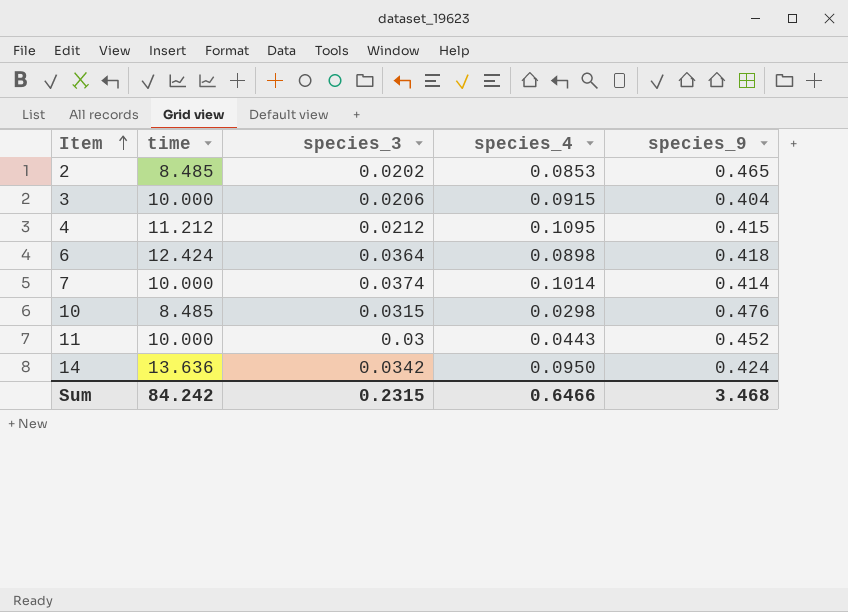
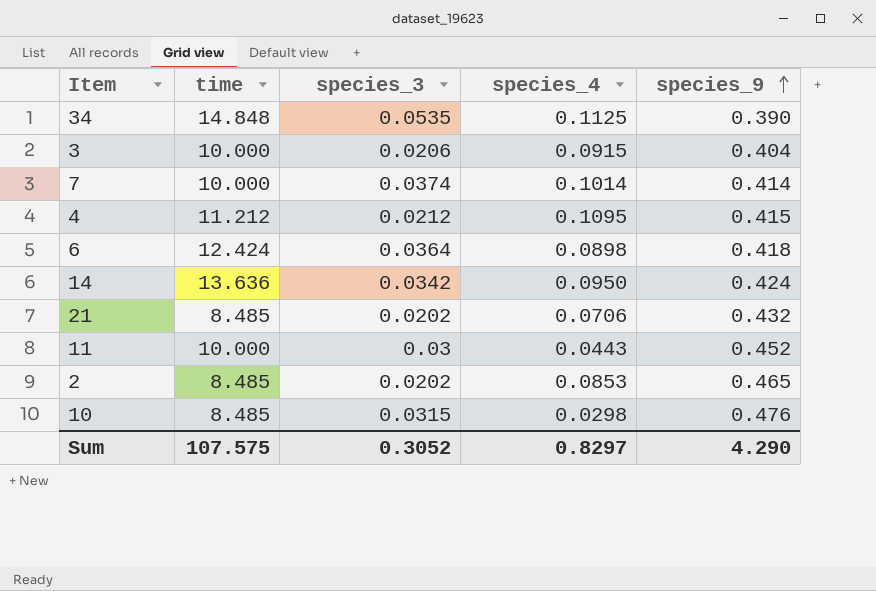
row order: Item ascending -> species_9 ascending
row 34: none -> 14.848 | 0.0535 | 0.1125 | 0.390
row 21: none -> 8.485 | 0.0202 | 0.0706 | 0.432
Sum | time: 84.242 -> 107.575
Sum | species_3: 0.2315 -> 0.3052
Sum | species_4: 0.6466 -> 0.8297
Sum | species_9: 3.468 -> 4.290

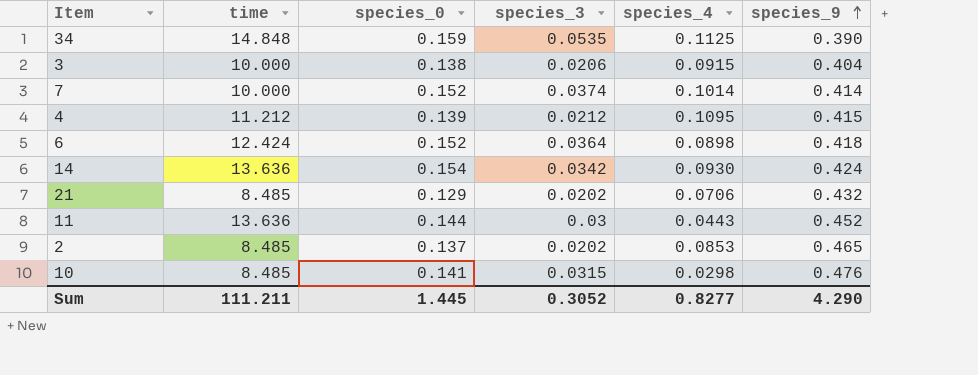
column species_0 | position: none -> 3
14 | species_4: 0.0950 -> 0.0930
11 | time: 10.000 -> 13.636
Sum | time: 107.575 -> 111.211
Sum | species_4: 0.8297 -> 0.8277

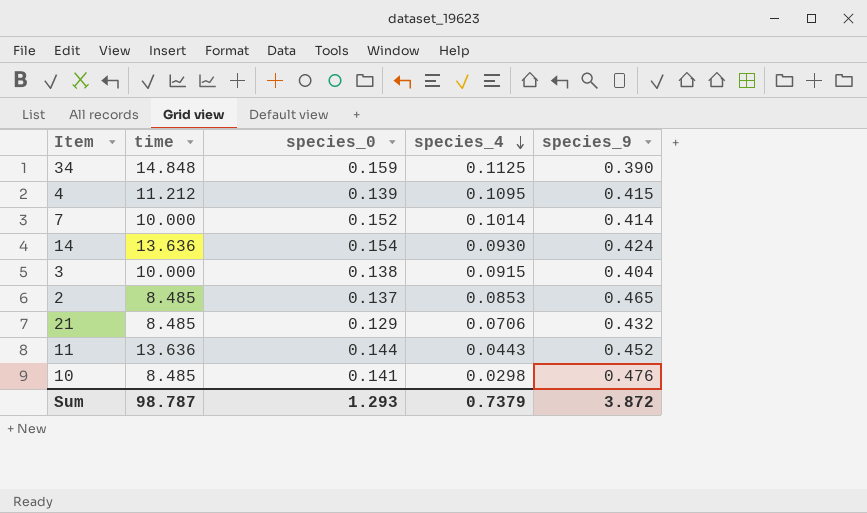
row order: species_9 ascending -> species_4 descending
column species_3 | position: 4 -> none
row 6: 12.424 | 0.152 | 0.0364 | 0.0898 | 0.418 -> none
Sum | time: 111.211 -> 98.787
Sum | species_0: 1.445 -> 1.293
Sum | species_4: 0.8277 -> 0.7379
Sum | species_9: 4.290 -> 3.872

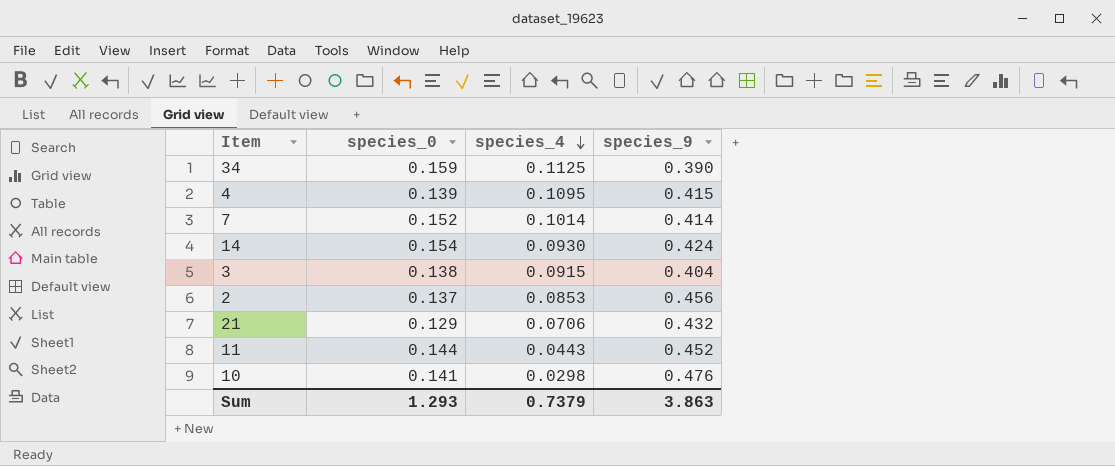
column time | position: 2 -> none
2 | species_9: 0.465 -> 0.456
Sum | species_9: 3.872 -> 3.863

